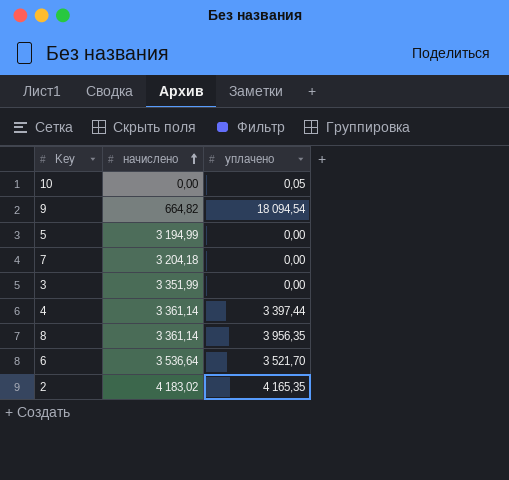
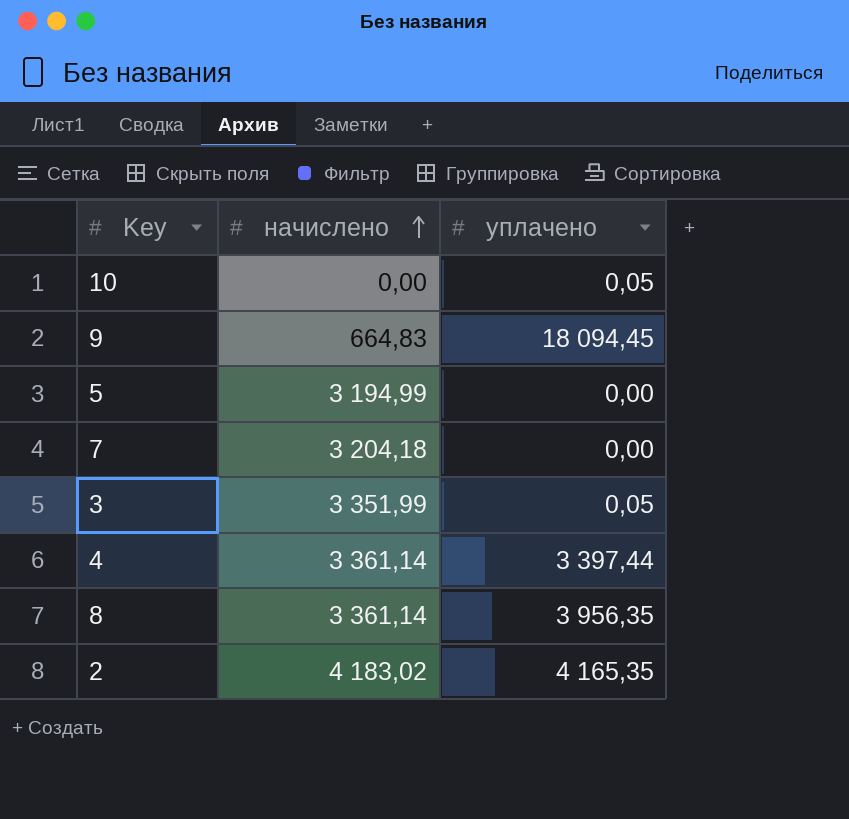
row 6: 3 536,64 | 3 521,70 -> none
9 | начислено: 664,82 -> 664,83
9 | уплачено: 18 094,54 -> 18 094,45
3 | уплачено: 0,00 -> 0,05

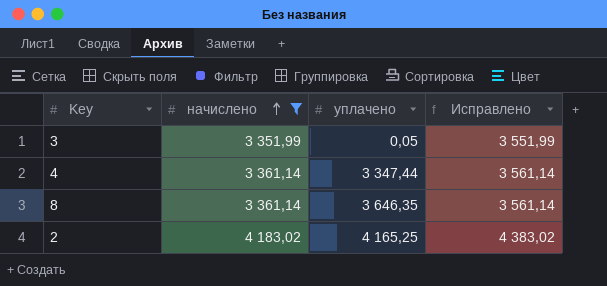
filter: none -> начислено >= 3 351,99
column Исправлено | formula: none -> [начислено] + 200
4 | уплачено: 3 397,44 -> 3 347,44
8 | уплачено: 3 956,35 -> 3 646,35
2 | уплачено: 4 165,35 -> 4 165,25

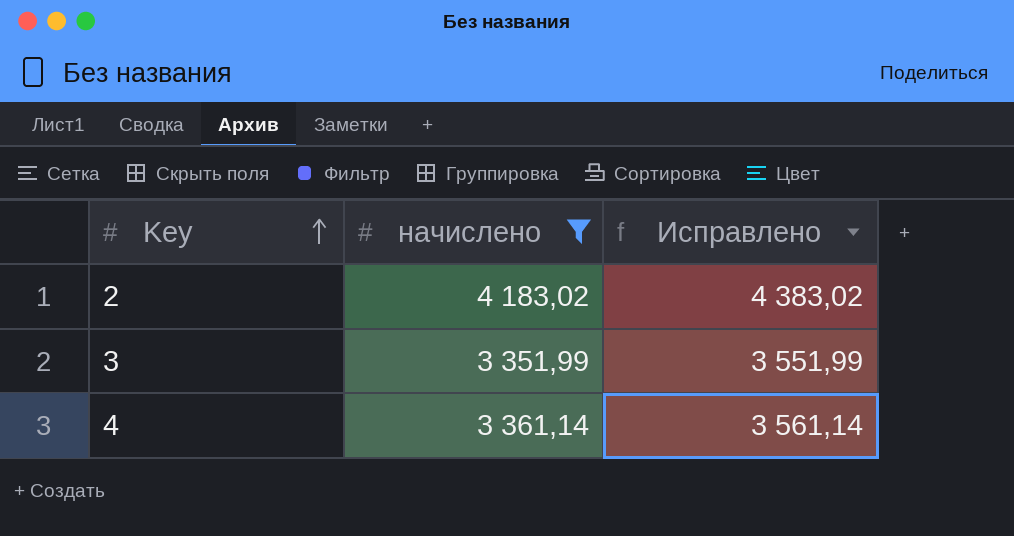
row order: начислено ascending -> Key ascending
column уплачено | position: 3 -> none
row 8: 3 361,14 | 3 646,35 | 3 561,14 -> none

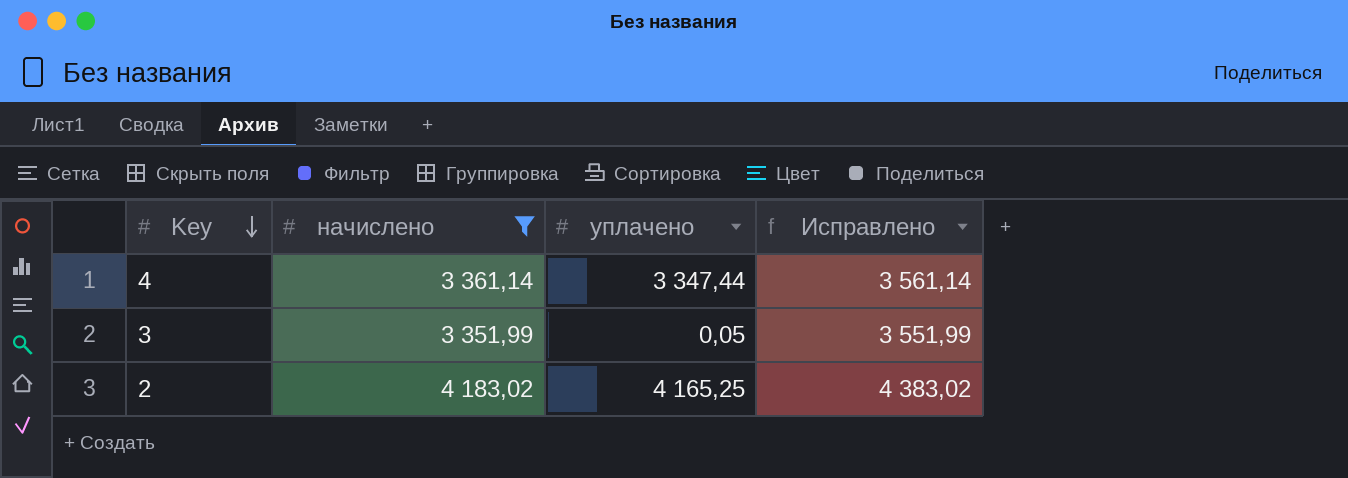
row order: Key ascending -> Key descending
column уплачено | position: none -> 3

